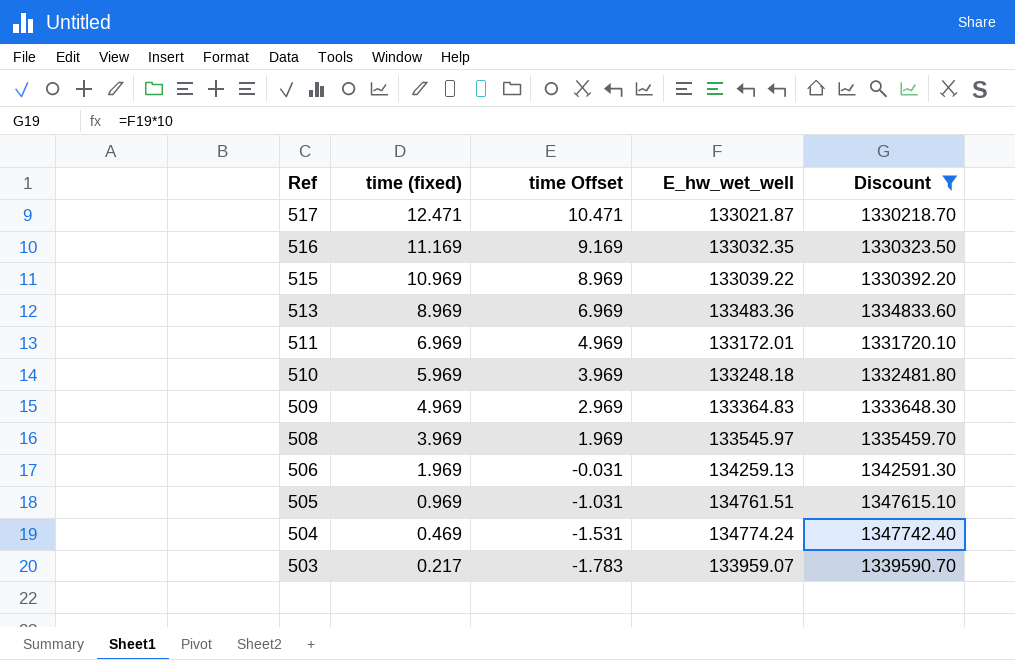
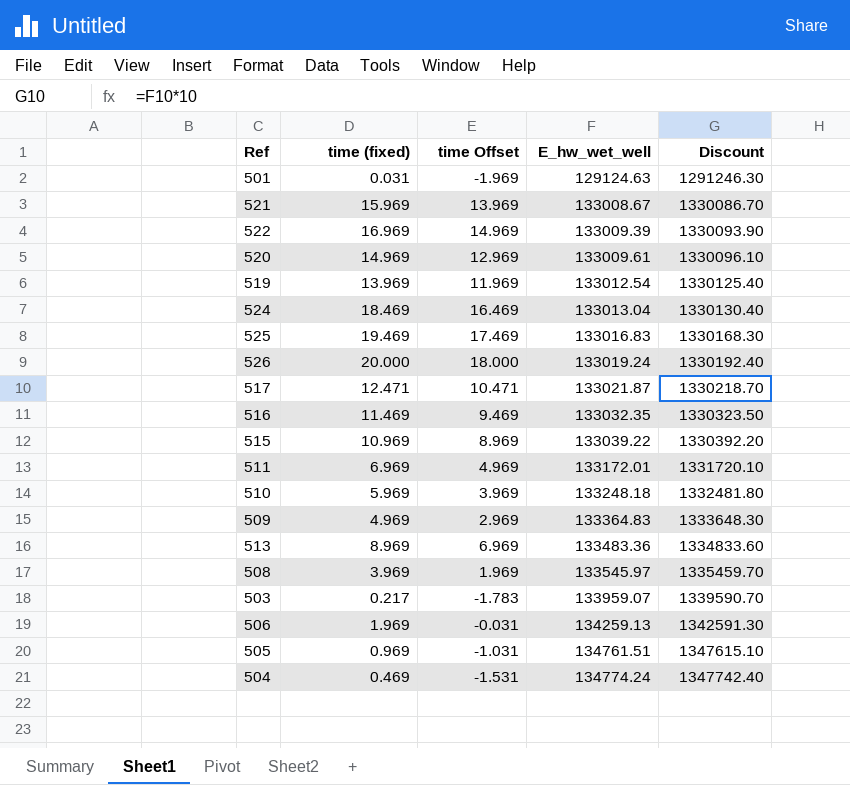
filter: Discount >= 1330218.70 -> none
row order: Ref descending -> E_hw_wet_well ascending
516 | time (fixed): 11.169 -> 11.469
516 | time Offset: 9.169 -> 9.469

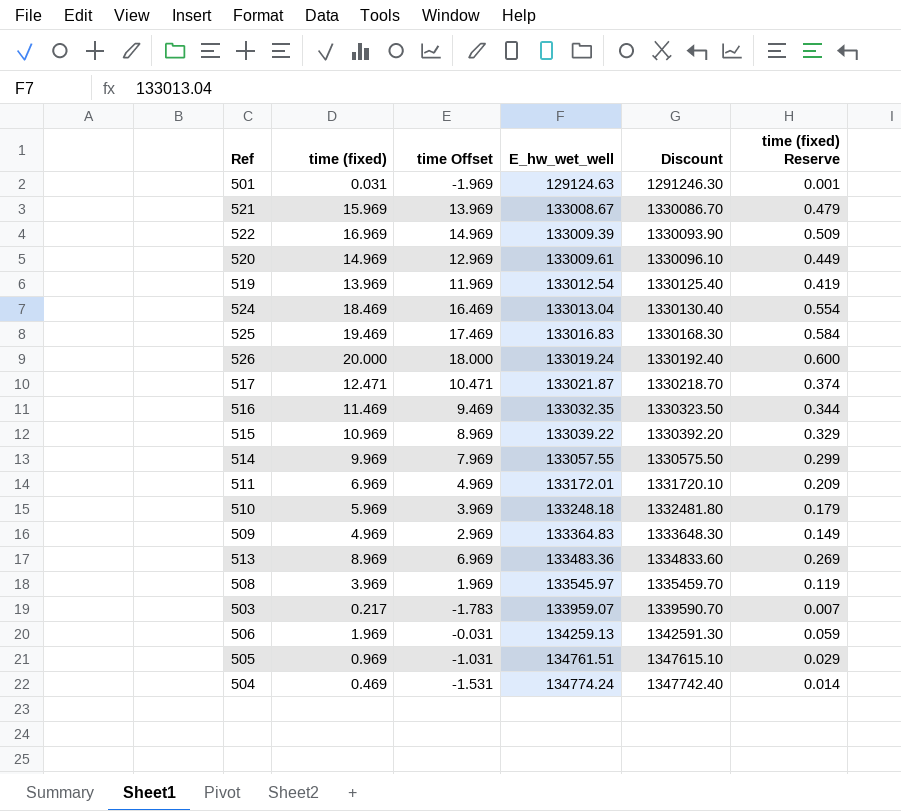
column time (fixed) Reserve | formula: none -> [time (fixed)] * 0.03
row 514: none -> 9.969 | 7.969 | 133057.55 | 1330575.50 | 0.299

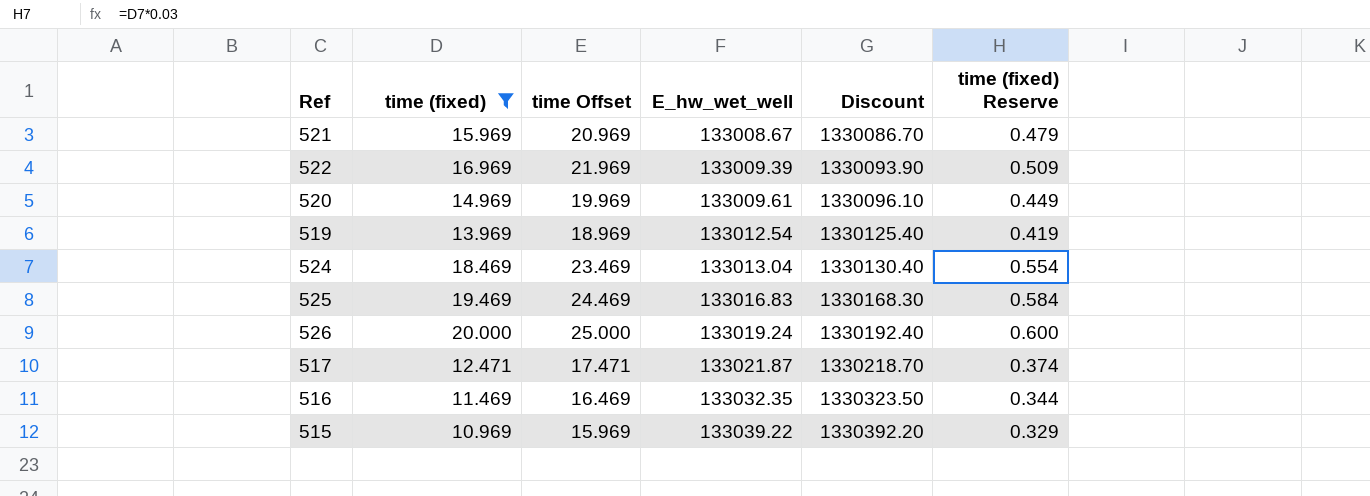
filter: none -> time (fixed) >= 10.969
column time Offset | formula: [time (fixed)] - 2 -> [time (fixed)] + 5

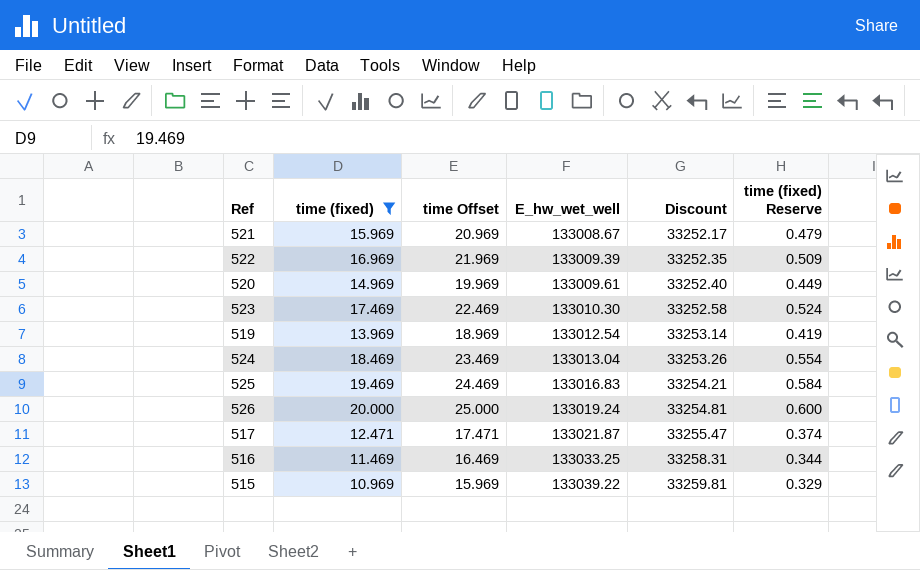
column Discount | formula: [E_hw_wet_well] * 10 -> [E_hw_wet_well] * 0.25
row 523: none -> 17.469 | 22.469 | 133010.30 | 33252.58 | 0.524
516 | E_hw_wet_well: 133032.35 -> 133033.25

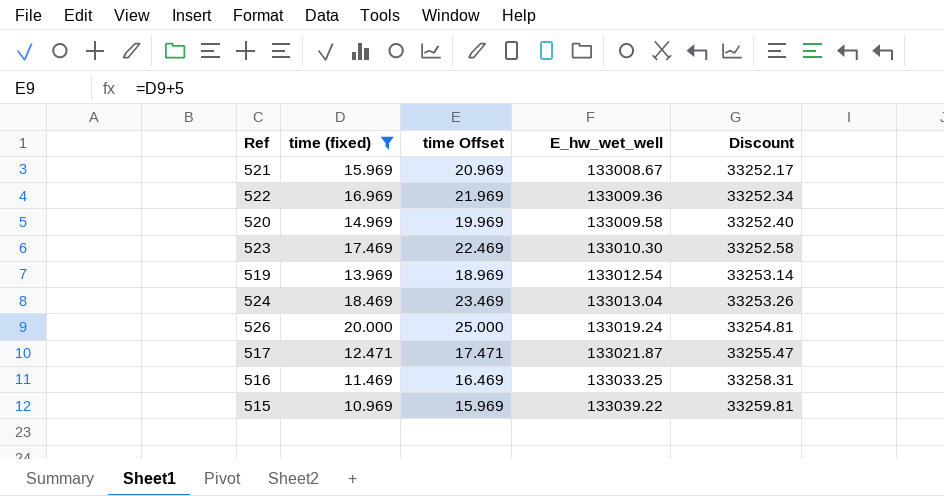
column time (fixed) Reserve | formula: [time (fixed)] * 0.03 -> none
row 525: 19.469 | 24.469 | 133016.83 | 33254.21 | 0.584 -> none
522 | E_hw_wet_well: 133009.39 -> 133009.36
522 | Discount: 33252.35 -> 33252.34
520 | E_hw_wet_well: 133009.61 -> 133009.58

